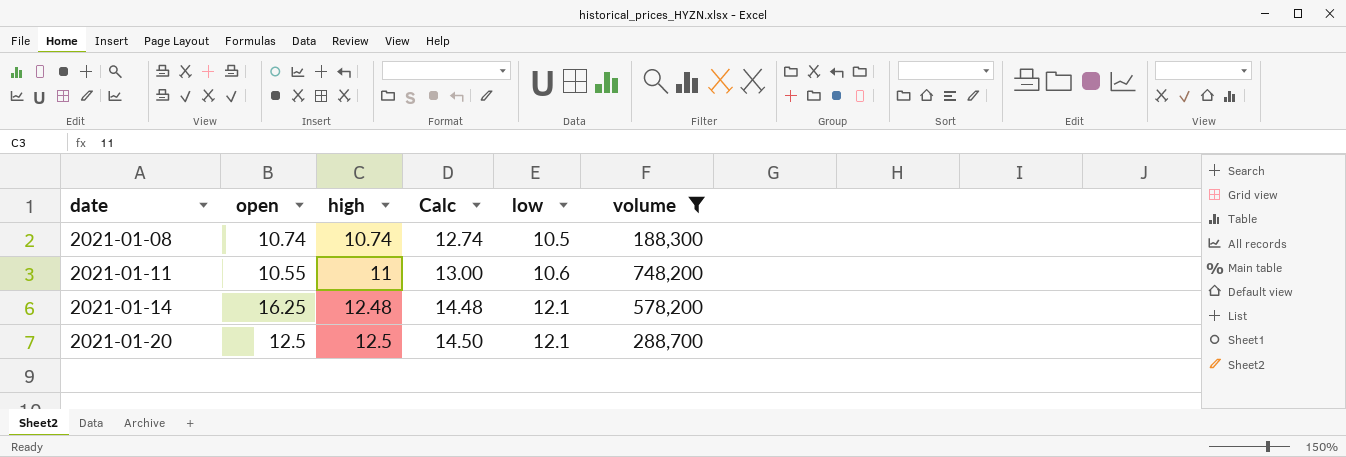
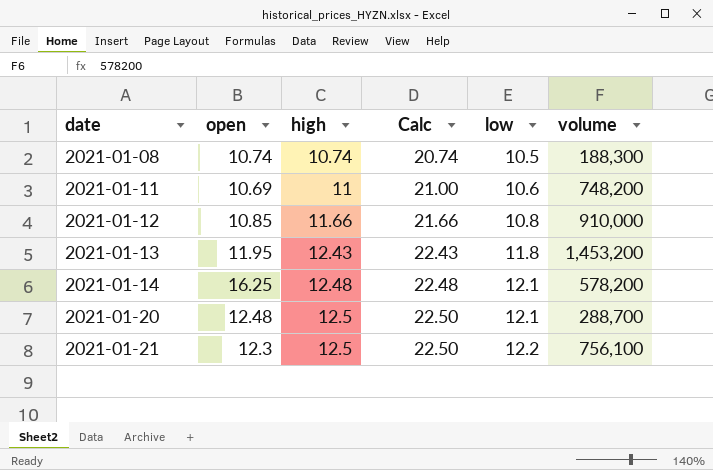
filter: volume <= 748,200 -> none
column Calc | formula: [high] + 2 -> [high] + 10
2021-01-11 | open: 10.55 -> 10.69
2021-01-20 | open: 12.5 -> 12.48

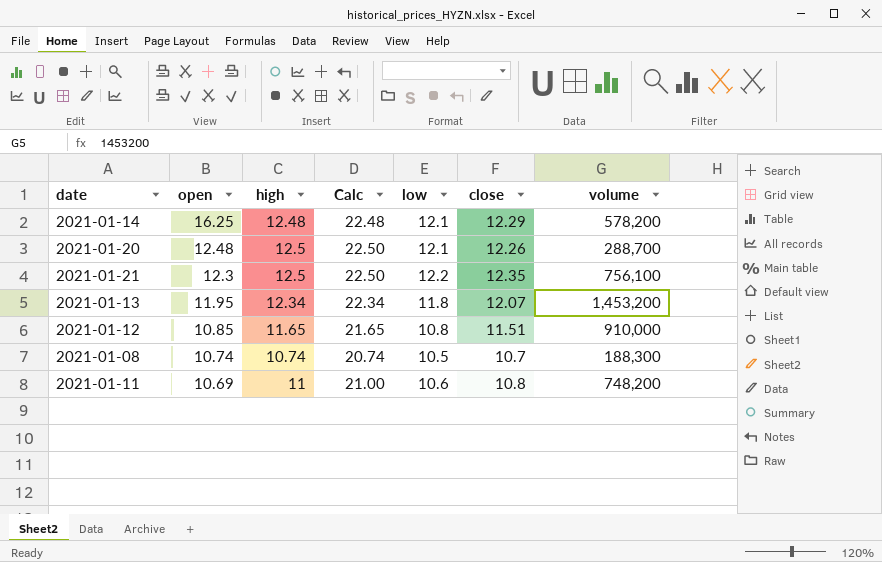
row order: date ascending -> open descending
column close | position: none -> 6
2021-01-13 | high: 12.43 -> 12.34
2021-01-13 | Calc: 22.43 -> 22.34
2021-01-12 | high: 11.66 -> 11.65
2021-01-12 | Calc: 21.66 -> 21.65

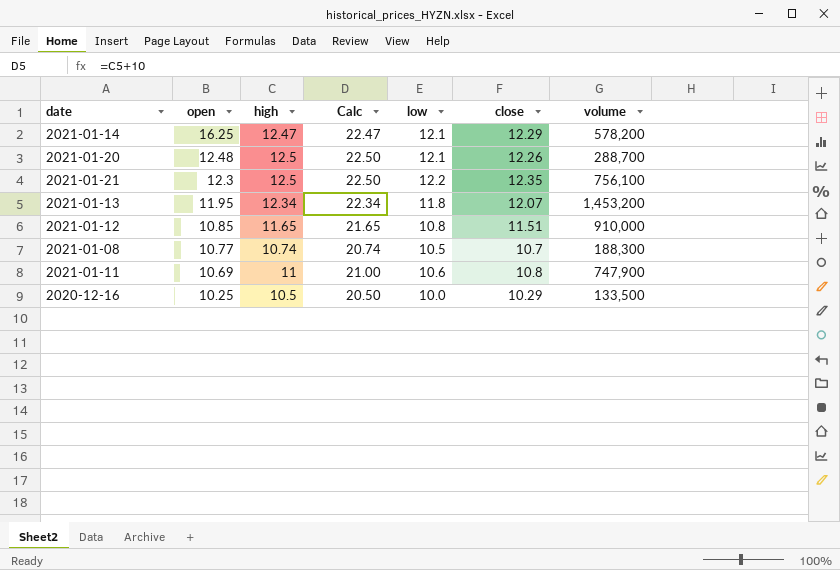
2021-01-14 | high: 12.48 -> 12.47
2021-01-14 | Calc: 22.48 -> 22.47
2021-01-08 | open: 10.74 -> 10.77
2021-01-11 | volume: 748,200 -> 747,900
row 2020-12-16: none -> 10.25 | 10.5 | 20.50 | 10.0 | 10.29 | 133,500

